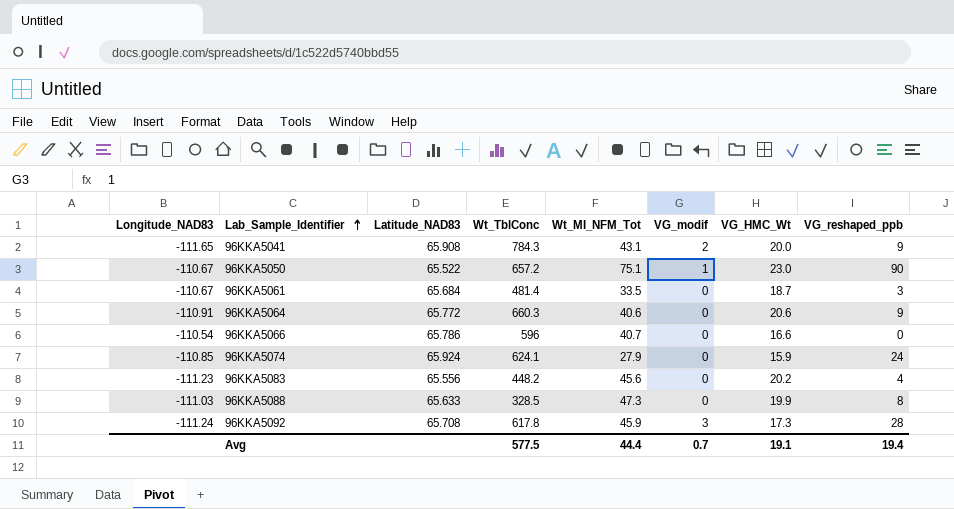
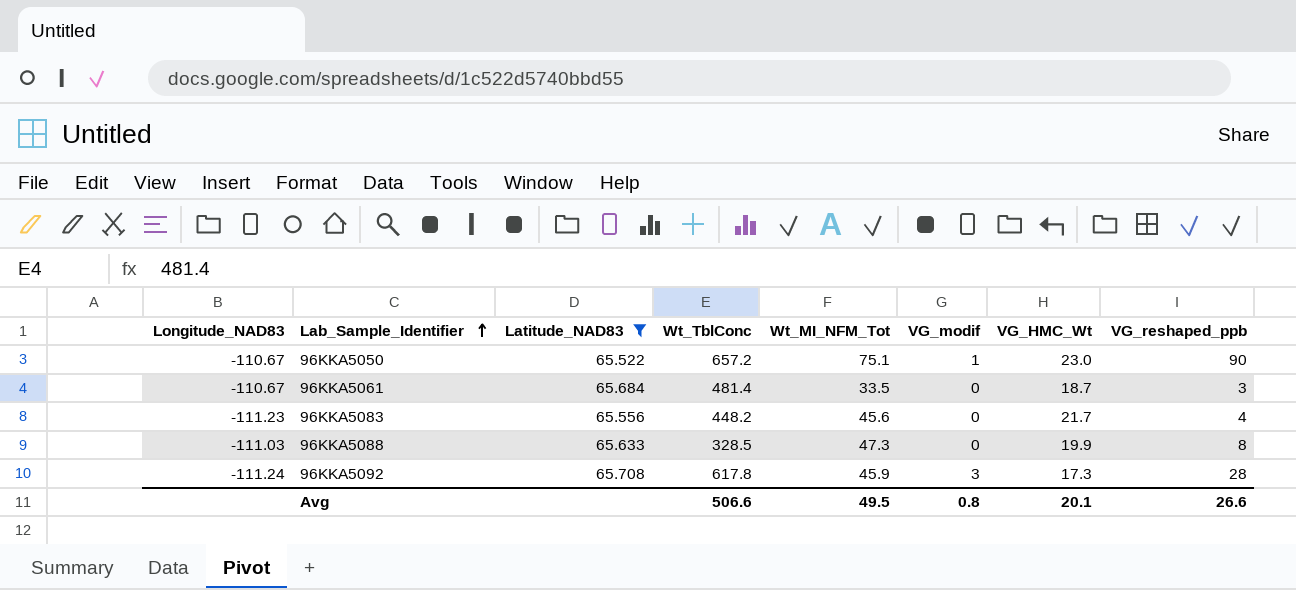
filter: none -> Latitude_NAD83 <= 65.708
96KKA5083 | VG_HMC_Wt: 20.2 -> 21.7
Avg | Wt_TblConc: 577.5 -> 506.6
Avg | Wt_MI_NFM_Tot: 44.4 -> 49.5
Avg | VG_modif: 0.7 -> 0.8
Avg | VG_HMC_Wt: 19.1 -> 20.1
Avg | VG_reshaped_ppb: 19.4 -> 26.6

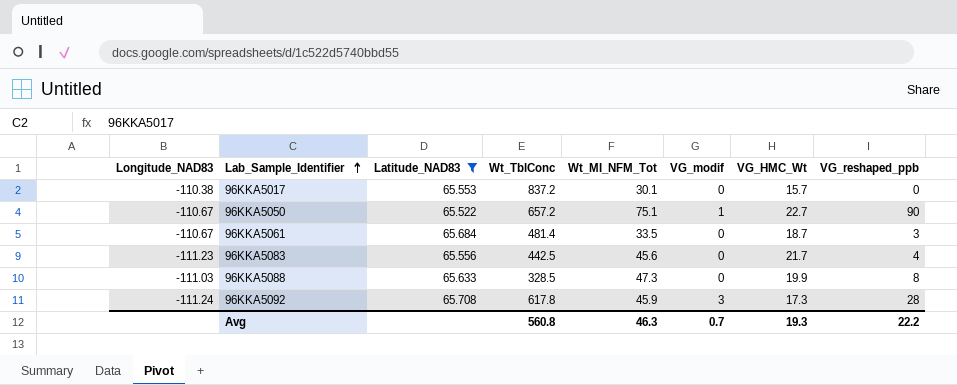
row 96KKA5017: none -> -110.38 | 65.553 | 837.2 | 30.1 | 0 | 15.7 | 0
96KKA5050 | VG_HMC_Wt: 23.0 -> 22.7
96KKA5083 | Wt_TblConc: 448.2 -> 442.5
Avg | Wt_TblConc: 506.6 -> 560.8
Avg | Wt_MI_NFM_Tot: 49.5 -> 46.3
Avg | VG_modif: 0.8 -> 0.7
Avg | VG_HMC_Wt: 20.1 -> 19.3
Avg | VG_reshaped_ppb: 26.6 -> 22.2

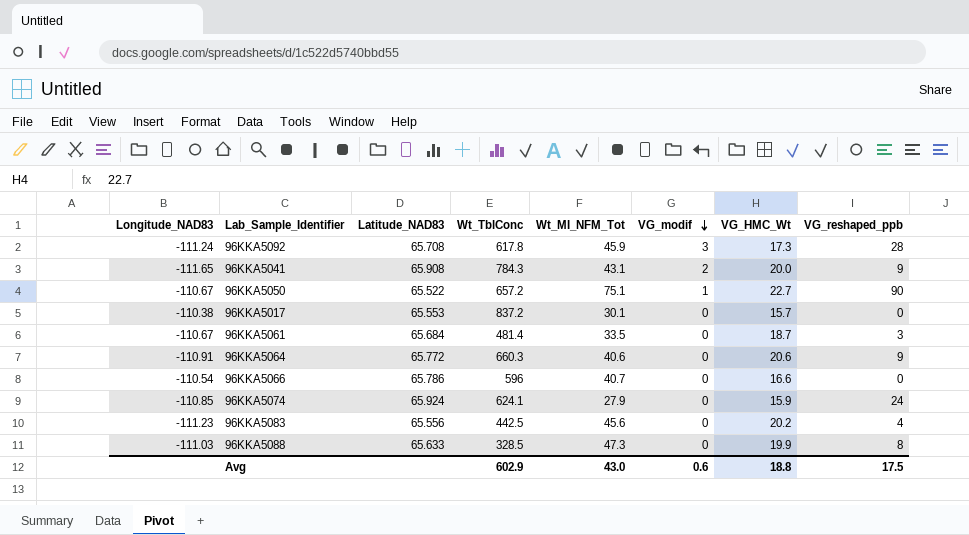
filter: Latitude_NAD83 <= 65.708 -> none
row order: Lab_Sample_Identifier ascending -> VG_modif descending
96KKA5083 | VG_HMC_Wt: 21.7 -> 20.2
Avg | Wt_TblConc: 560.8 -> 602.9
Avg | Wt_MI_NFM_Tot: 46.3 -> 43.0
Avg | VG_modif: 0.7 -> 0.6
Avg | VG_HMC_Wt: 19.3 -> 18.8
Avg | VG_reshaped_ppb: 22.2 -> 17.5

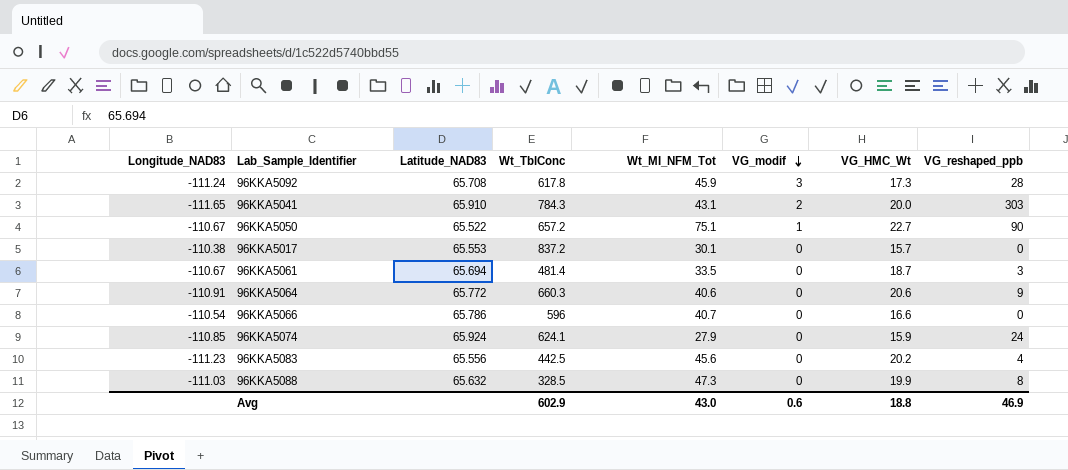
96KKA5041 | Latitude_NAD83: 65.908 -> 65.910
96KKA5041 | VG_reshaped_ppb: 9 -> 303
96KKA5061 | Latitude_NAD83: 65.684 -> 65.694
96KKA5088 | Latitude_NAD83: 65.633 -> 65.632
Avg | VG_reshaped_ppb: 17.5 -> 46.9

